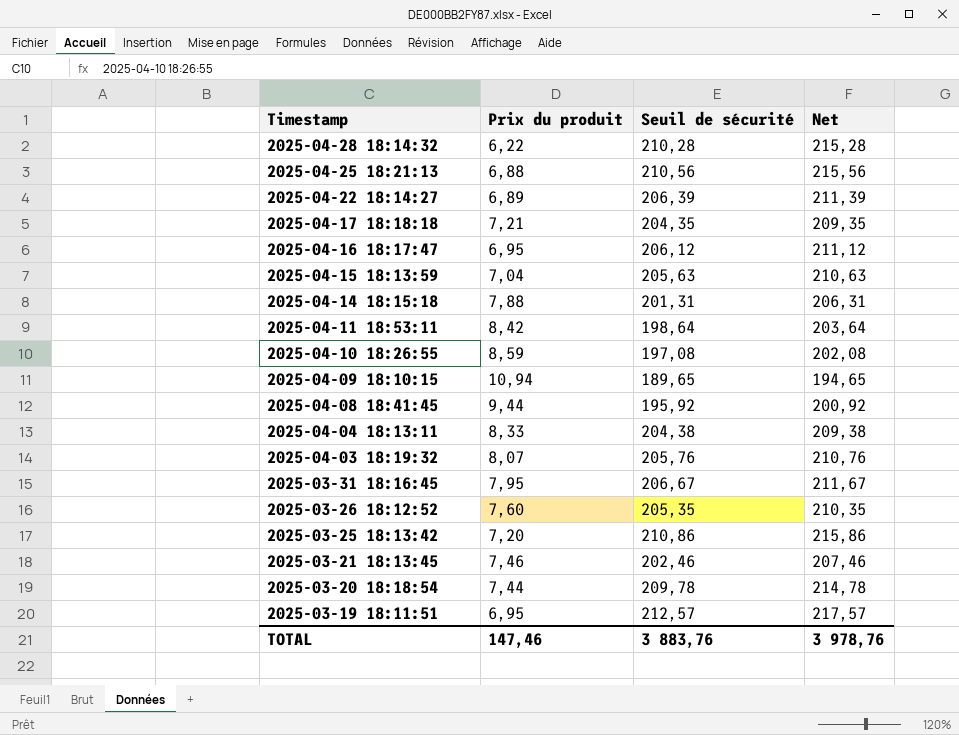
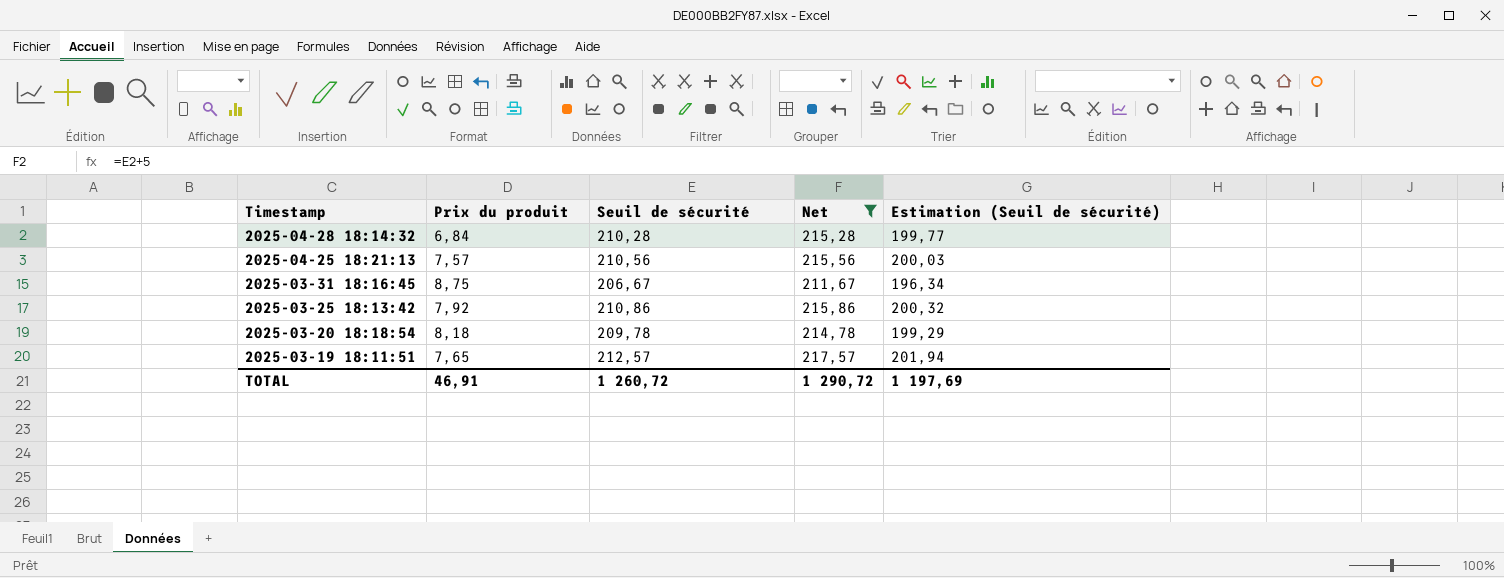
filter: none -> Net >= 211,67
column Estimation (Seuil de sécurité) | formula: none -> [Seuil de sécurité] * 0,95
2025-04-28 18:14:32 | Prix du produit: 6,22 -> 6,84
2025-04-25 18:21:13 | Prix du produit: 6,88 -> 7,57
2025-03-31 18:16:45 | Prix du produit: 7,95 -> 8,75
2025-03-25 18:13:42 | Prix du produit: 7,20 -> 7,92
2025-03-20 18:18:54 | Prix du produit: 7,44 -> 8,18
2025-03-19 18:11:51 | Prix du produit: 6,95 -> 7,65
TOTAL | Prix du produit: 147,46 -> 46,91
TOTAL | Seuil de sécurité: 3 883,76 -> 1 260,72
TOTAL | Net: 3 978,76 -> 1 290,72

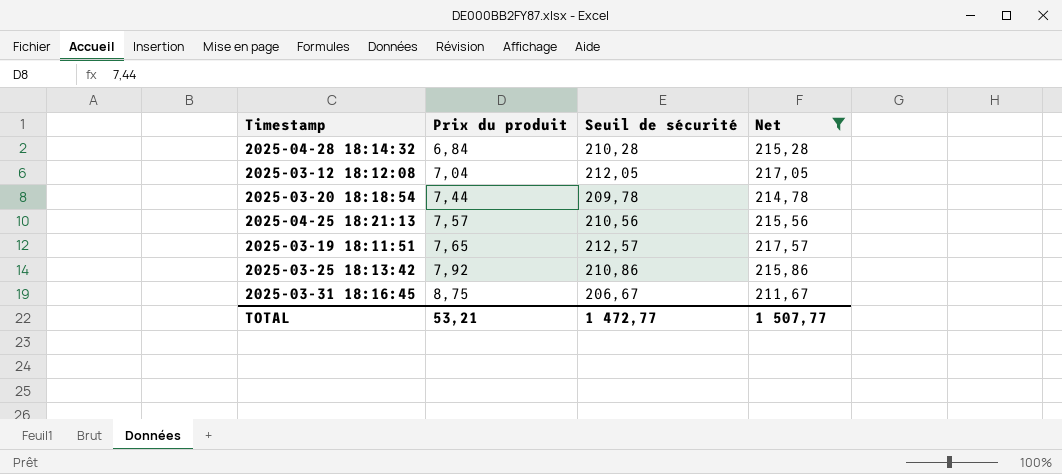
row order: Timestamp descending -> Prix du produit ascending
column Estimation (Seuil de sécurité) | formula: [Seuil de sécurité] * 0,95 -> none
row 2025-03-12 18:12:08: none -> 7,04 | 212,05 | 217,05
2025-03-20 18:18:54 | Prix du produit: 8,18 -> 7,44
TOTAL | Prix du produit: 46,91 -> 53,21
TOTAL | Seuil de sécurité: 1 260,72 -> 1 472,77
TOTAL | Net: 1 290,72 -> 1 507,77

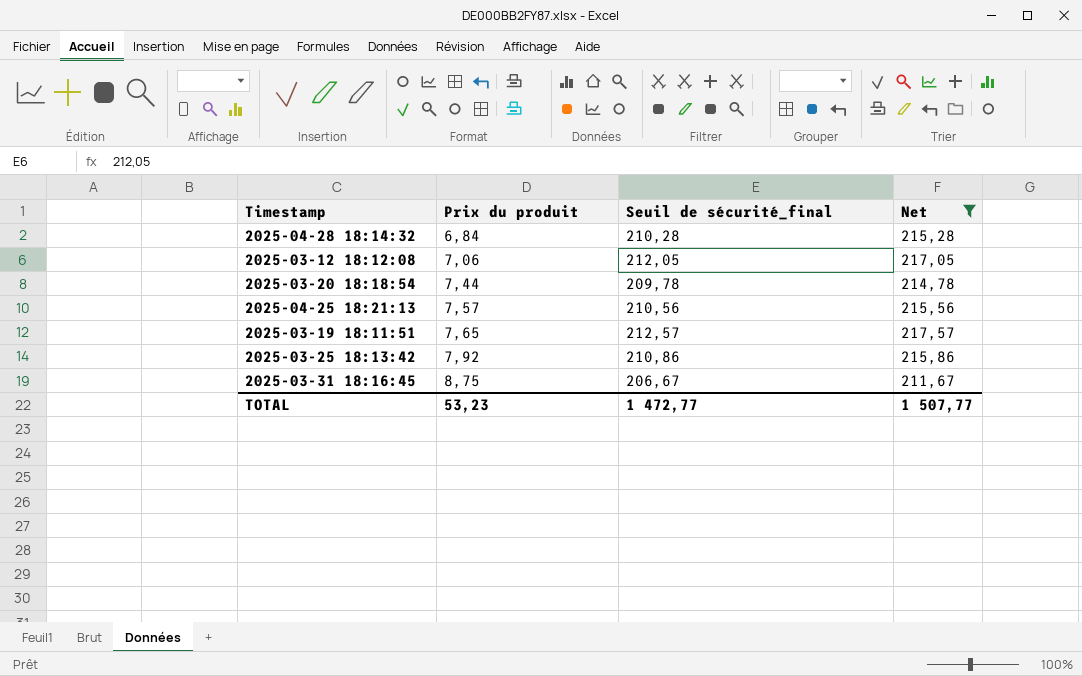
column name: Seuil de sécurité -> Seuil de sécurité_final
2025-03-12 18:12:08 | Prix du produit: 7,04 -> 7,06
TOTAL | Prix du produit: 53,21 -> 53,23

